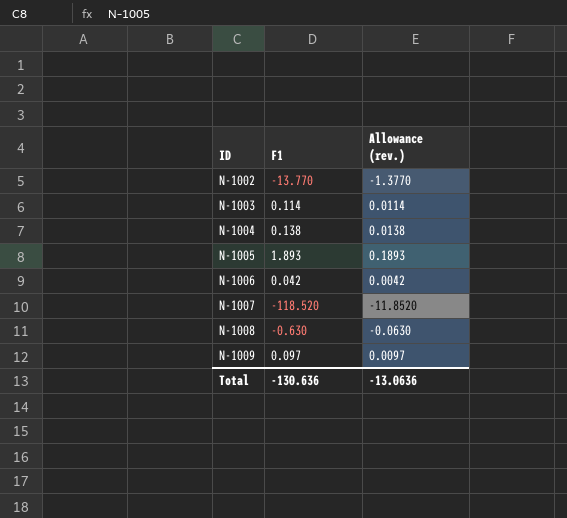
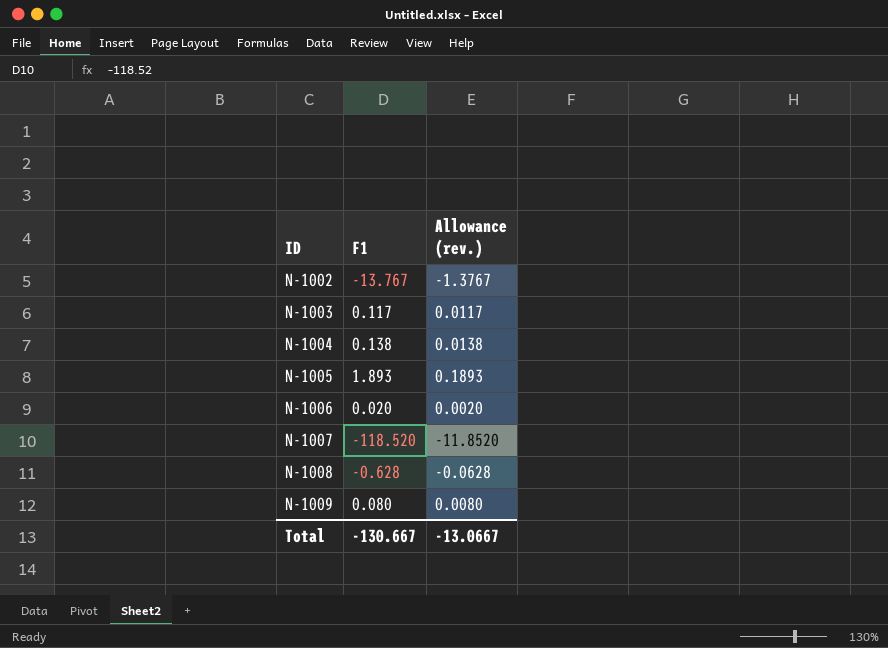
N-1002 | F1: -13.770 -> -13.767
N-1002 | Allowance (rev.): -1.3770 -> -1.3767
N-1003 | F1: 0.114 -> 0.117
N-1003 | Allowance (rev.): 0.0114 -> 0.0117
N-1006 | F1: 0.042 -> 0.020
N-1006 | Allowance (rev.): 0.0042 -> 0.0020
N-1008 | F1: -0.630 -> -0.628
N-1008 | Allowance (rev.): -0.0630 -> -0.0628
N-1009 | F1: 0.097 -> 0.080
N-1009 | Allowance (rev.): 0.0097 -> 0.0080
Total | F1: -130.636 -> -130.667
Total | Allowance (rev.): -13.0636 -> -13.0667

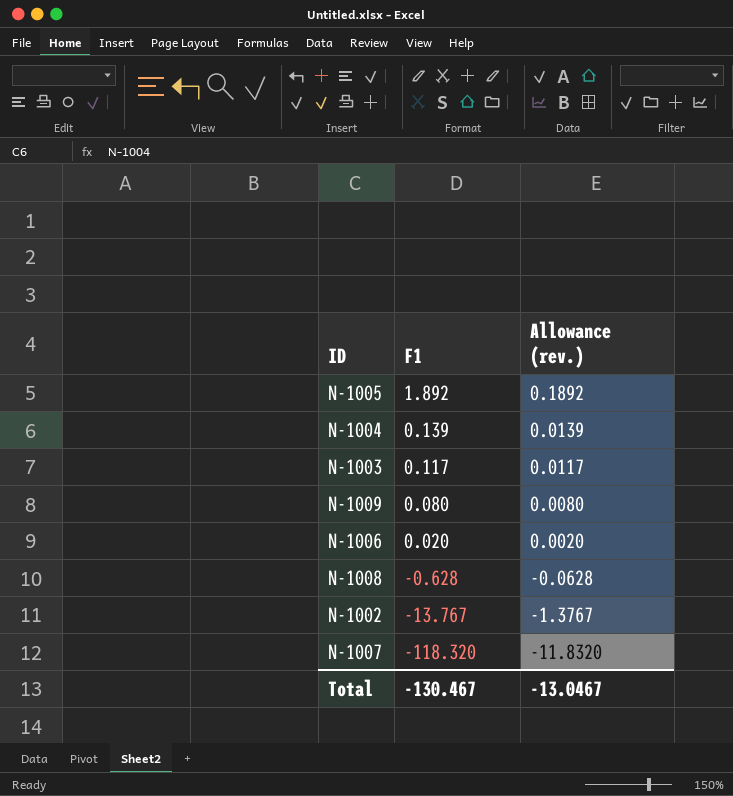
row order: ID ascending -> F1 descending
N-1005 | F1: 1.893 -> 1.892
N-1005 | Allowance (rev.): 0.1893 -> 0.1892
N-1004 | F1: 0.138 -> 0.139
N-1004 | Allowance (rev.): 0.0138 -> 0.0139
N-1007 | F1: -118.520 -> -118.320
N-1007 | Allowance (rev.): -11.8520 -> -11.8320
Total | F1: -130.667 -> -130.467
Total | Allowance (rev.): -13.0667 -> -13.0467

